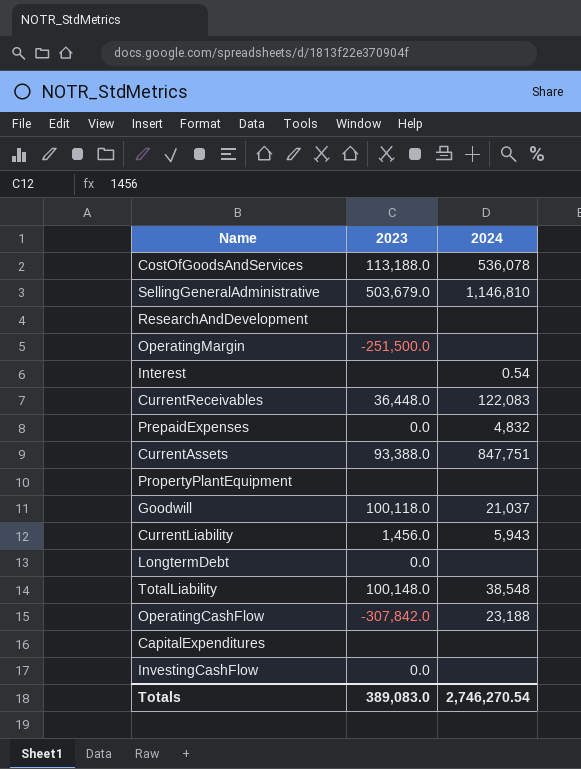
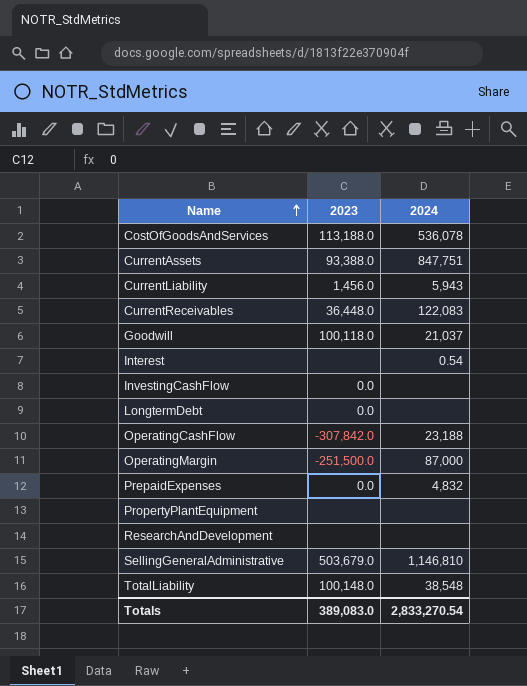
row order: none -> Name ascending
row CapitalExpenditures: none | none -> none
OperatingMargin | 2024: none -> 87,000
Totals | 2024: 2,746,270.54 -> 2,833,270.54

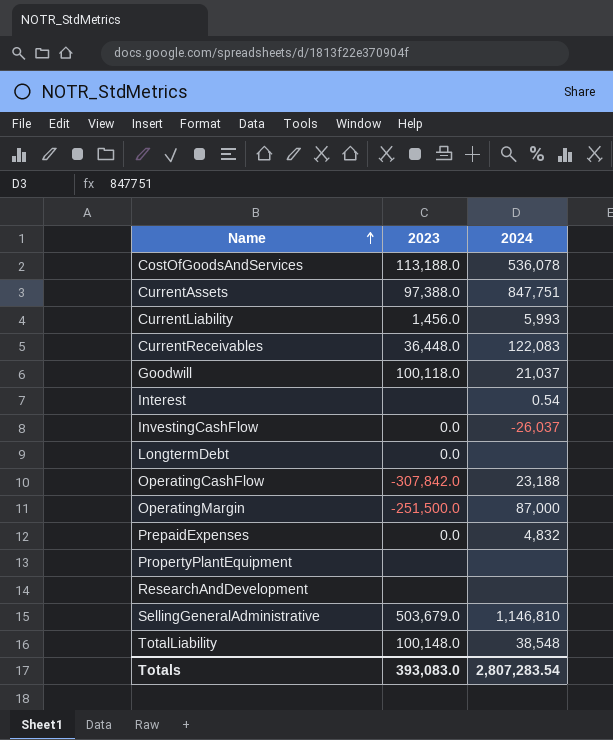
CurrentAssets | 2023: 93,388.0 -> 97,388.0
CurrentLiability | 2024: 5,943 -> 5,993
InvestingCashFlow | 2024: none -> -26,037
Totals | 2023: 389,083.0 -> 393,083.0
Totals | 2024: 2,833,270.54 -> 2,807,283.54

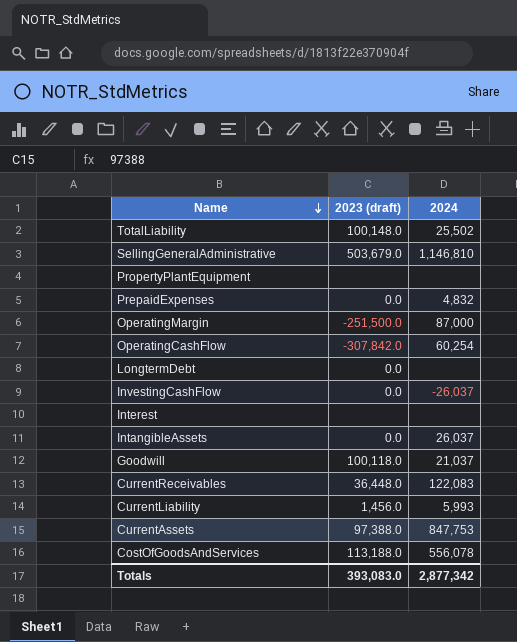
row order: Name ascending -> Name descending
column name: 2023 -> 2023 (draft)
row ResearchAndDevelopment: none | none -> none
TotalLiability | 2024: 38,548 -> 25,502
OperatingCashFlow | 2024: 23,188 -> 60,254
Interest | 2024: 0.54 -> none
row IntangibleAssets: none -> 0.0 | 26,037
CurrentAssets | 2024: 847,751 -> 847,753
CostOfGoodsAndServices | 2024: 536,078 -> 556,078
Totals | 2024: 2,807,283.54 -> 2,877,342

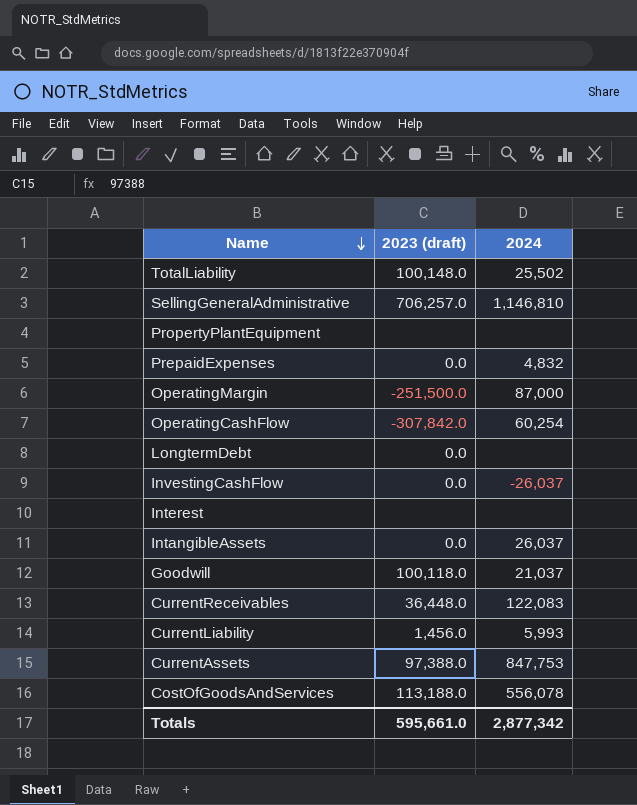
SellingGeneralAdministrative | 2023 (draft): 503,679.0 -> 706,257.0
Totals | 2023 (draft): 393,083.0 -> 595,661.0

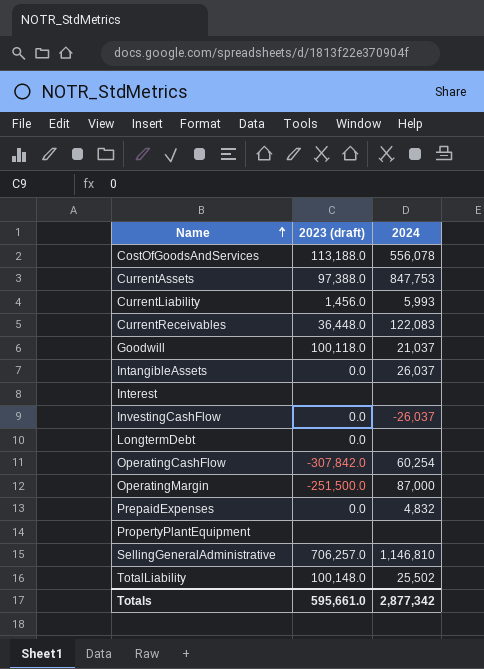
row order: Name descending -> Name ascending

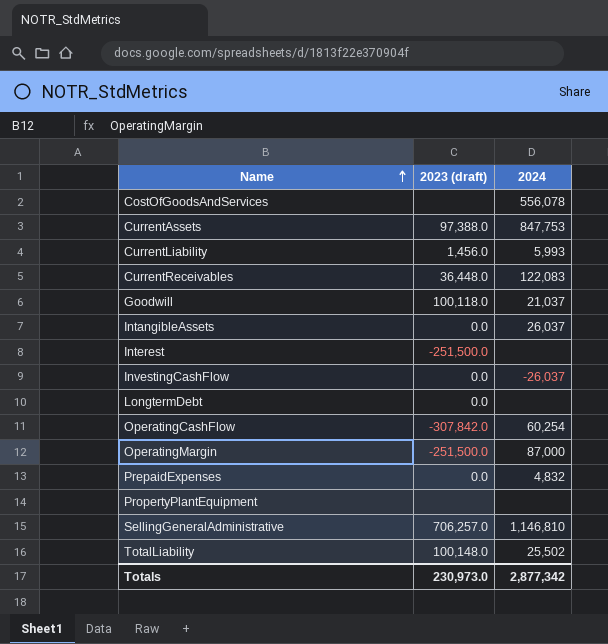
CostOfGoodsAndServices | 2023 (draft): 113,188.0 -> none
Interest | 2023 (draft): none -> -251,500.0
Totals | 2023 (draft): 595,661.0 -> 230,973.0

